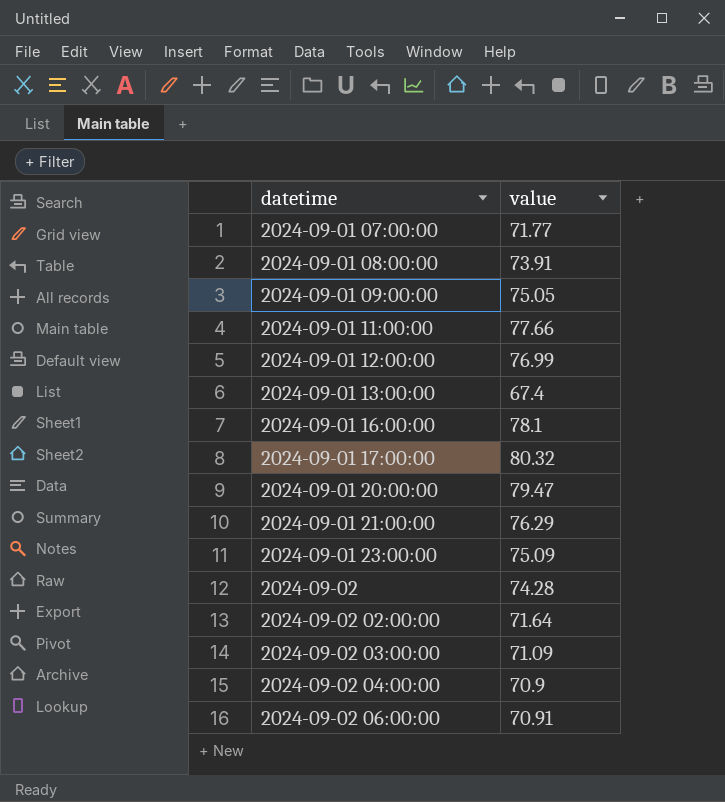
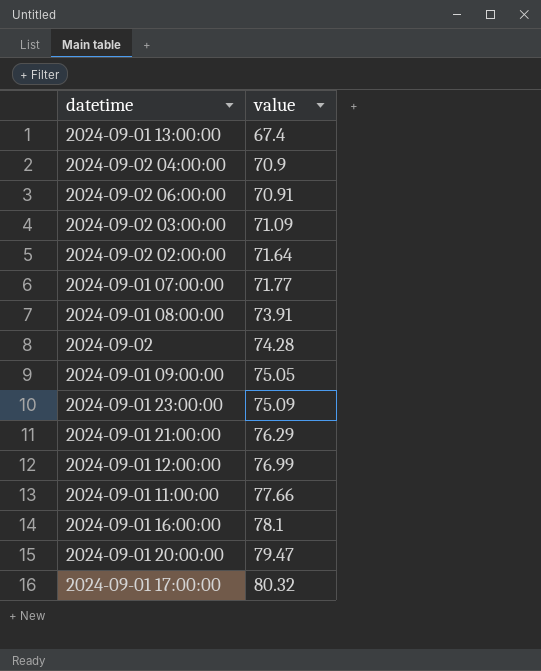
row order: datetime ascending -> value ascending

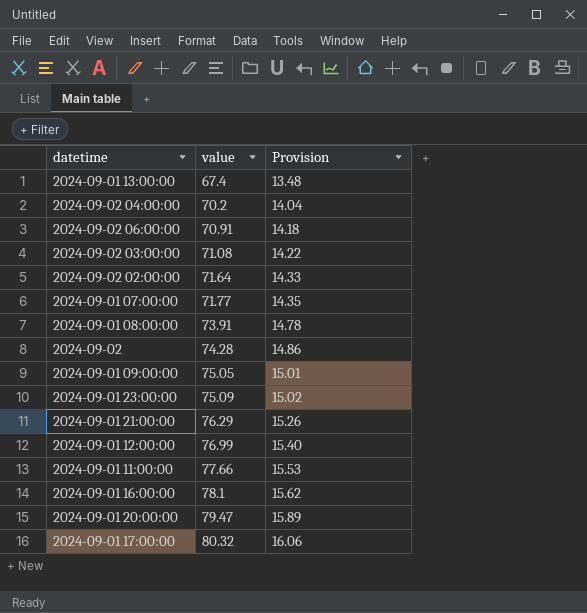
column Provision | formula: none -> [value] * 0.2
2024-09-02 04:00:00 | value: 70.9 -> 70.2
2024-09-02 03:00:00 | value: 71.09 -> 71.08

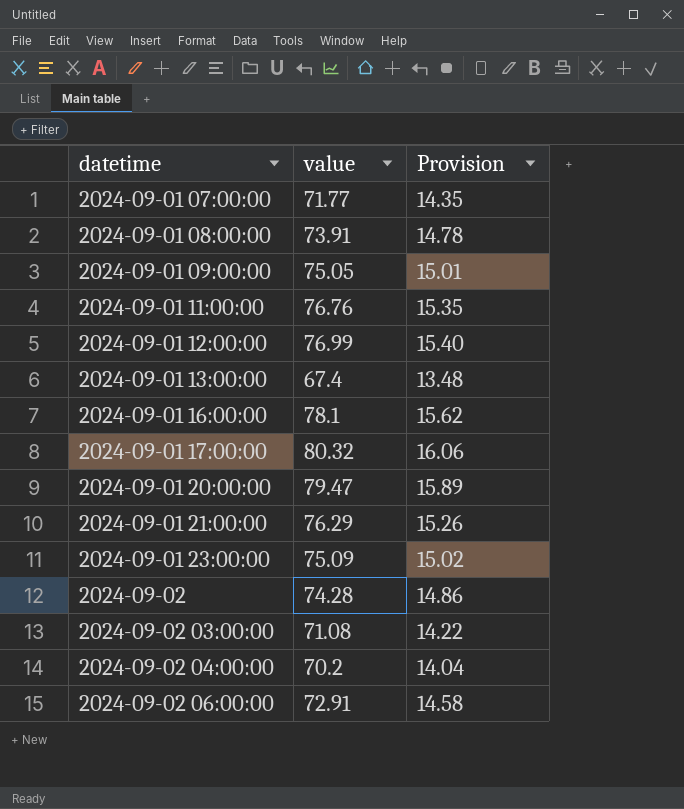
row order: value ascending -> datetime ascending
row 2024-09-02 02:00:00: 71.64 | 14.33 -> none
2024-09-01 11:00:00 | value: 77.66 -> 76.76
2024-09-01 11:00:00 | Provision: 15.53 -> 15.35
2024-09-02 06:00:00 | value: 70.91 -> 72.91
2024-09-02 06:00:00 | Provision: 14.18 -> 14.58

